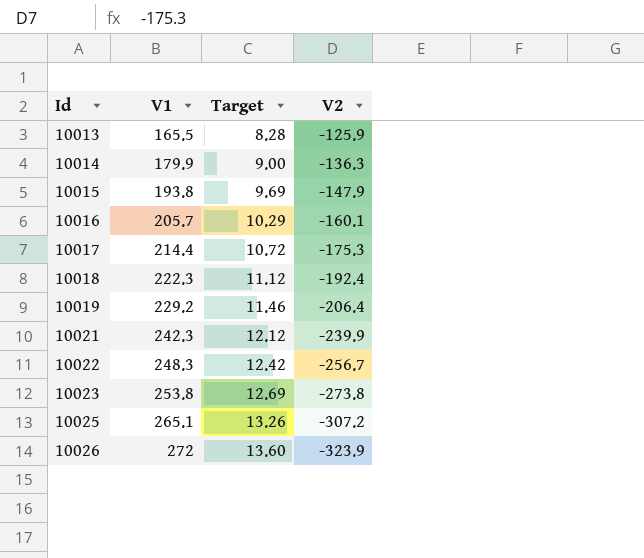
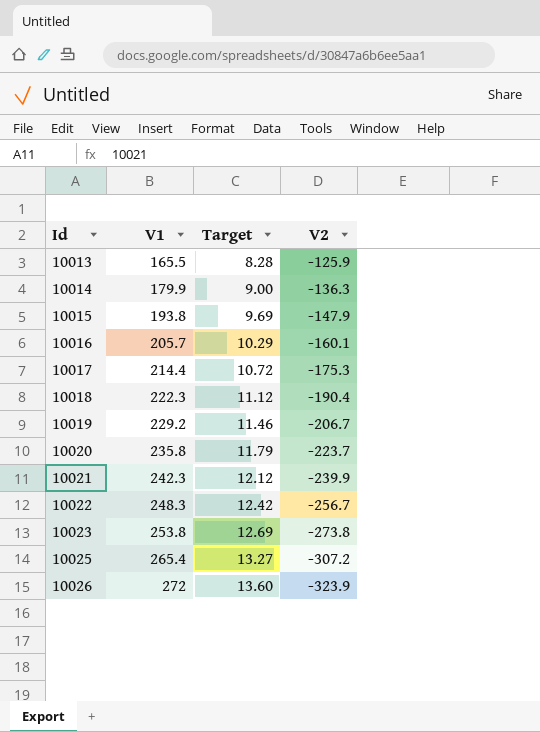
10018 | V2: -192.4 -> -190.4
10019 | V2: -206.4 -> -206.7
row 10020: none -> 235.8 | 11.79 | -223.7
10025 | V1: 265.1 -> 265.4
10025 | Target: 13.26 -> 13.27

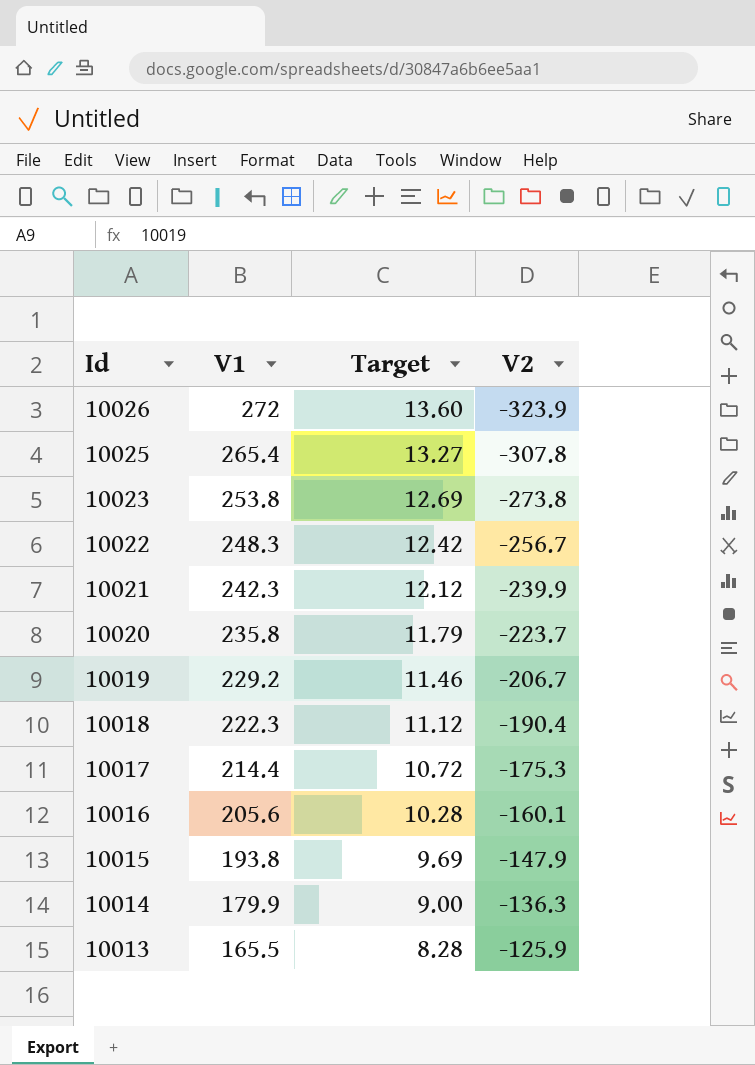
row order: Id ascending -> Id descending
10025 | V2: -307.2 -> -307.8
10016 | V1: 205.7 -> 205.6
10016 | Target: 10.29 -> 10.28

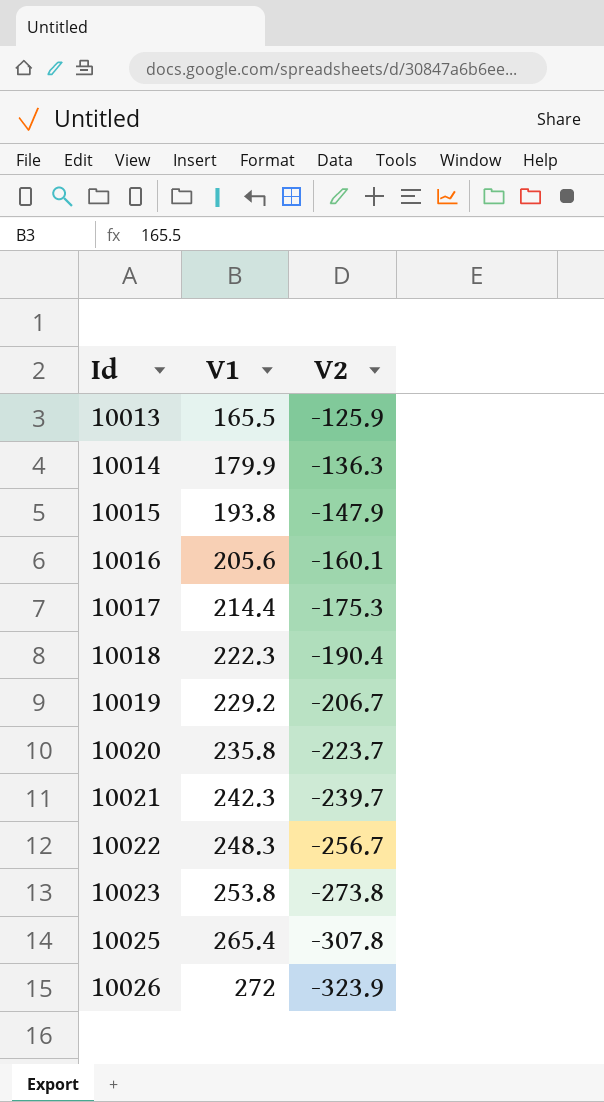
row order: Id descending -> Id ascending
column Target | formula: [V1] * 0.05 -> none
10021 | V2: -239.9 -> -239.7

